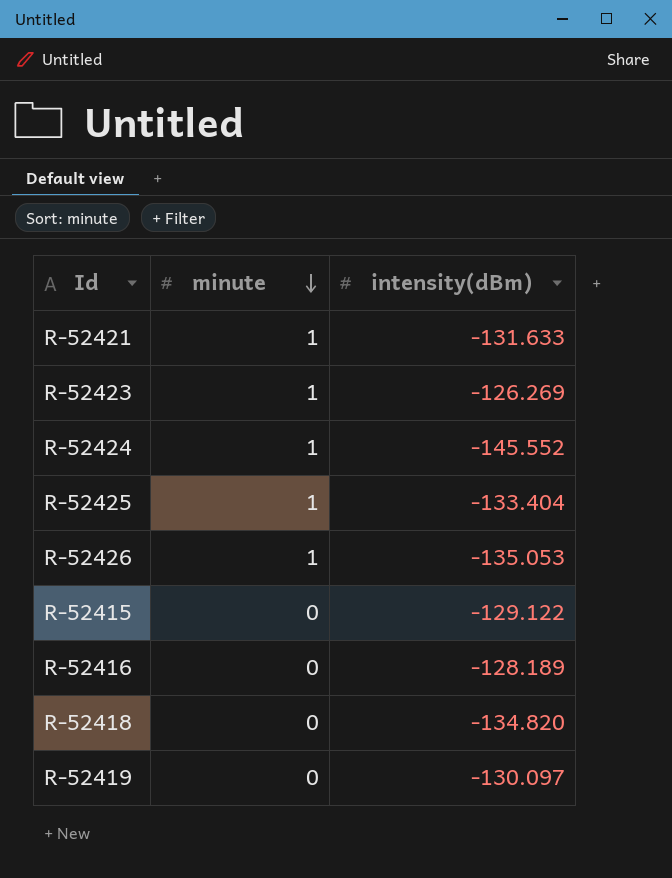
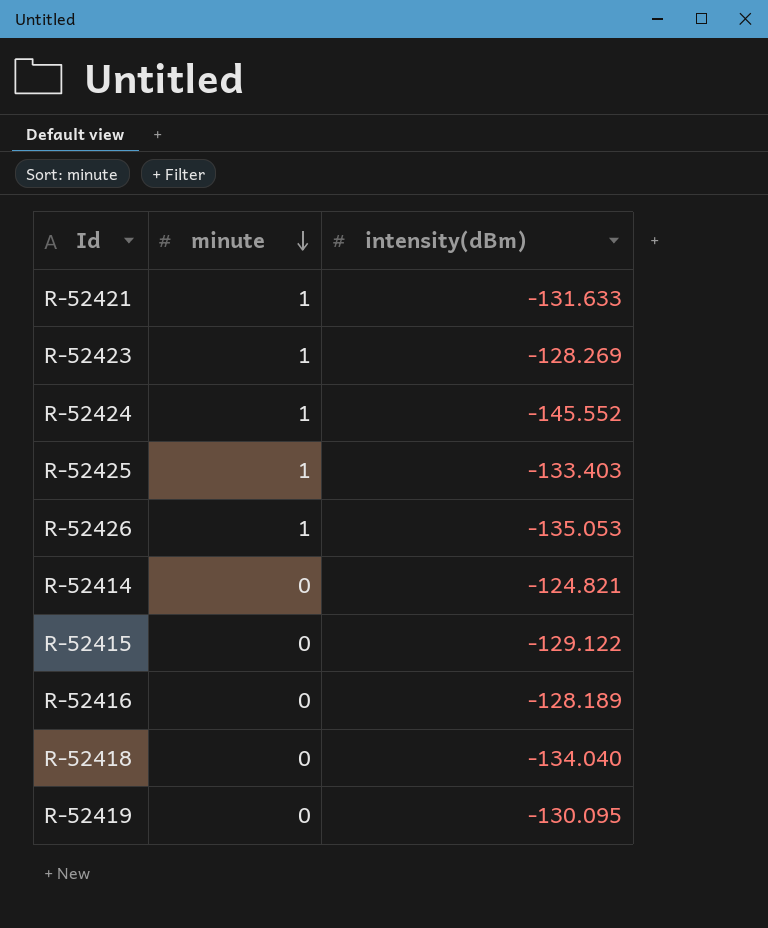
R-52423 | intensity(dBm): -126.269 -> -128.269
R-52425 | intensity(dBm): -133.404 -> -133.403
row R-52414: none -> 0 | -124.821
R-52418 | intensity(dBm): -134.820 -> -134.040
R-52419 | intensity(dBm): -130.097 -> -130.095

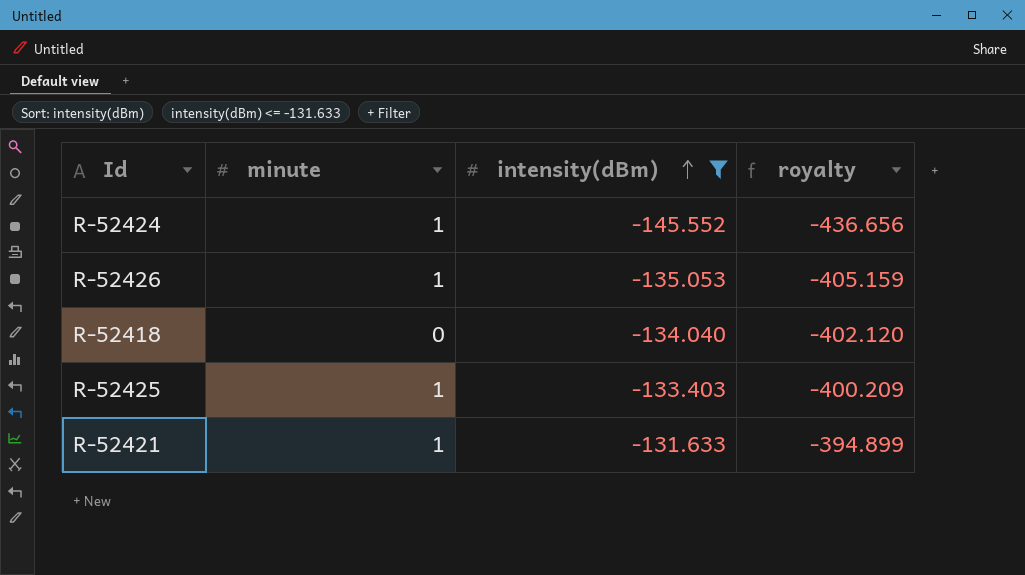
filter: none -> intensity(dBm) <= -131.633
row order: minute descending -> intensity(dBm) ascending
column royalty | formula: none -> [intensity(dBm)] * 3

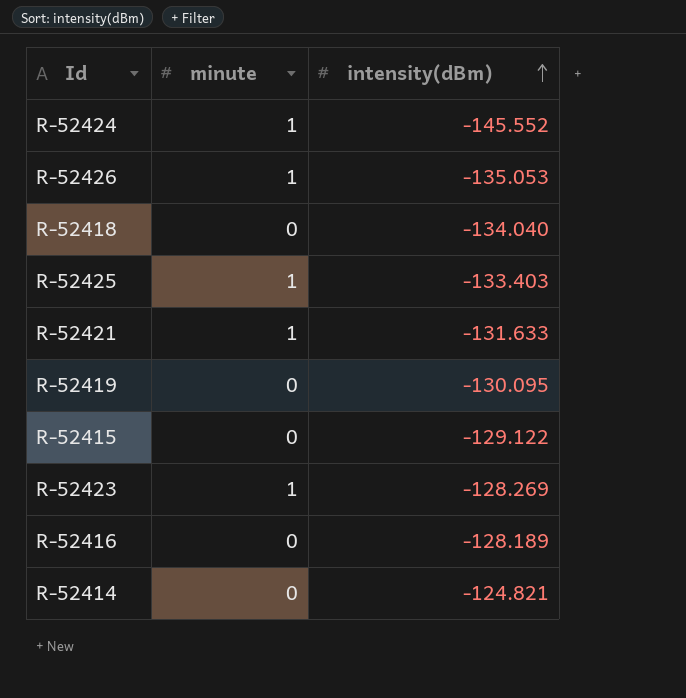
filter: intensity(dBm) <= -131.633 -> none
column royalty | formula: [intensity(dBm)] * 3 -> none

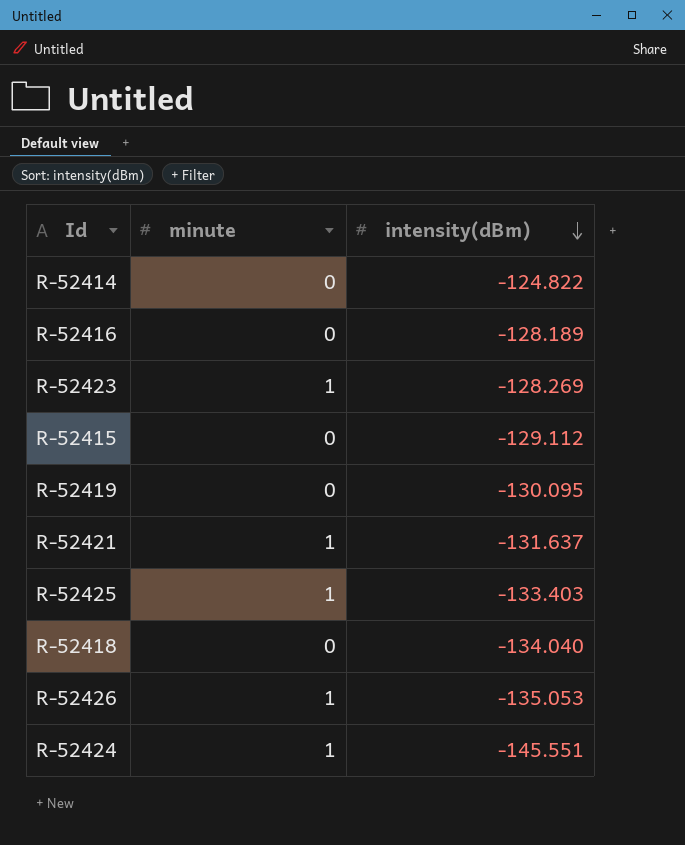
row order: intensity(dBm) ascending -> intensity(dBm) descending
R-52414 | intensity(dBm): -124.821 -> -124.822
R-52415 | intensity(dBm): -129.122 -> -129.112
R-52421 | intensity(dBm): -131.633 -> -131.637
R-52424 | intensity(dBm): -145.552 -> -145.551

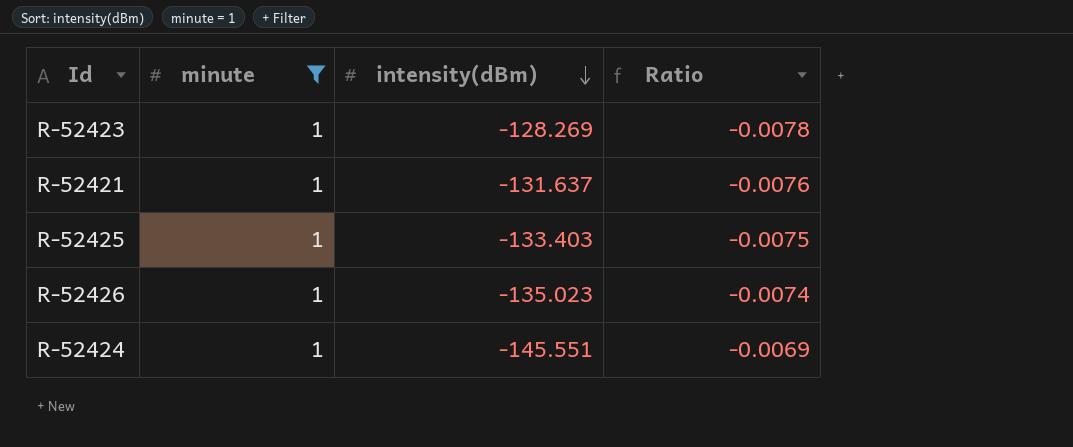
filter: none -> minute = 1
column Ratio | formula: none -> [minute] / [intensity(dBm)]
R-52426 | intensity(dBm): -135.053 -> -135.023

